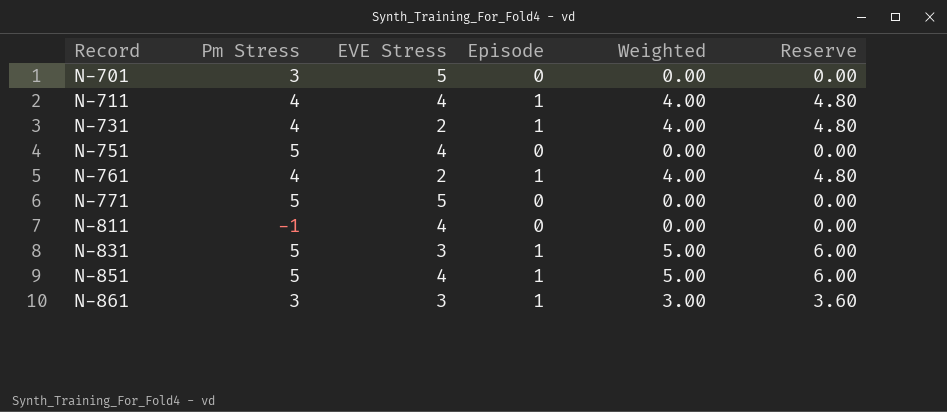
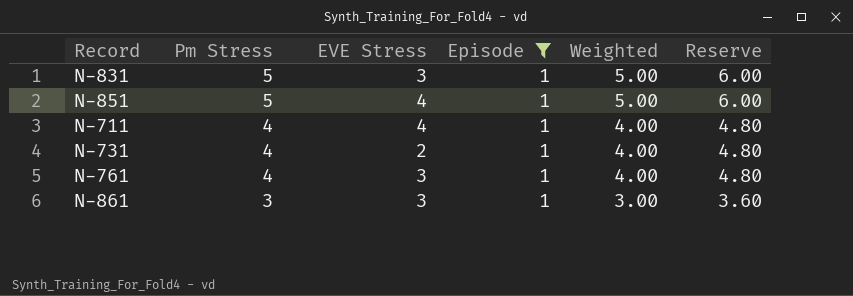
filter: none -> Episode = 1
row order: Record ascending -> Pm Stress descending
N-761 | EVE Stress: 2 -> 3

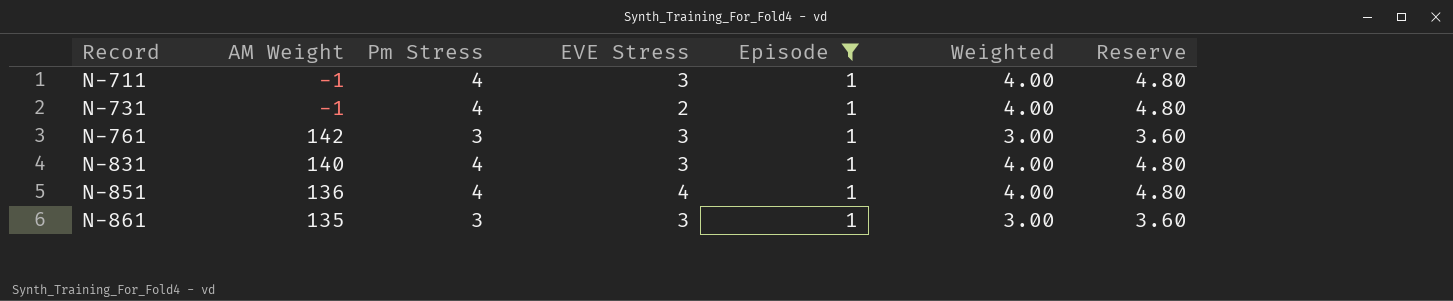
row order: Pm Stress descending -> Record ascending
column AM Weight | position: none -> 2
N-711 | EVE Stress: 4 -> 3
N-761 | Pm Stress: 4 -> 3
N-761 | Weighted: 4.00 -> 3.00
N-761 | Reserve: 4.80 -> 3.60
N-831 | Pm Stress: 5 -> 4
N-831 | Weighted: 5.00 -> 4.00
N-831 | Reserve: 6.00 -> 4.80
N-851 | Pm Stress: 5 -> 4
N-851 | Weighted: 5.00 -> 4.00
N-851 | Reserve: 6.00 -> 4.80

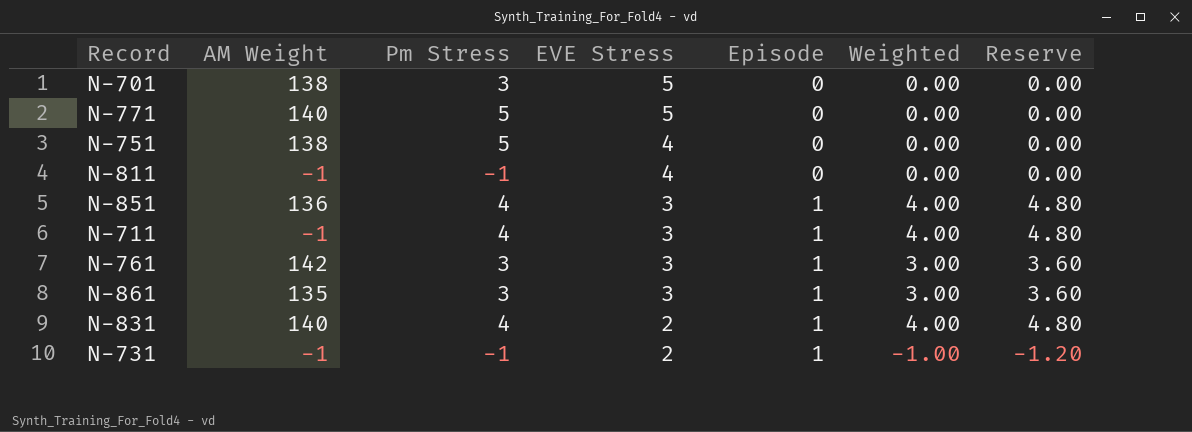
filter: Episode = 1 -> none
row order: Record ascending -> EVE Stress descending
N-851 | EVE Stress: 4 -> 3
N-831 | EVE Stress: 3 -> 2
N-731 | Pm Stress: 4 -> -1
N-731 | Weighted: 4.00 -> -1.00
N-731 | Reserve: 4.80 -> -1.20

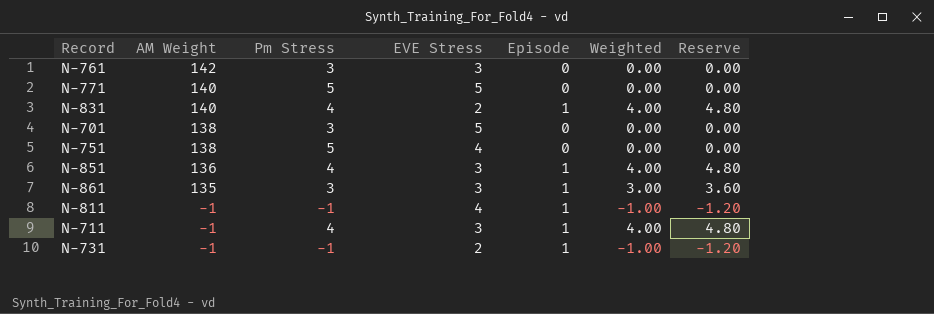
row order: EVE Stress descending -> AM Weight descending
N-761 | Episode: 1 -> 0
N-761 | Weighted: 3.00 -> 0.00
N-761 | Reserve: 3.60 -> 0.00
N-811 | Episode: 0 -> 1
N-811 | Weighted: 0.00 -> -1.00
N-811 | Reserve: 0.00 -> -1.20

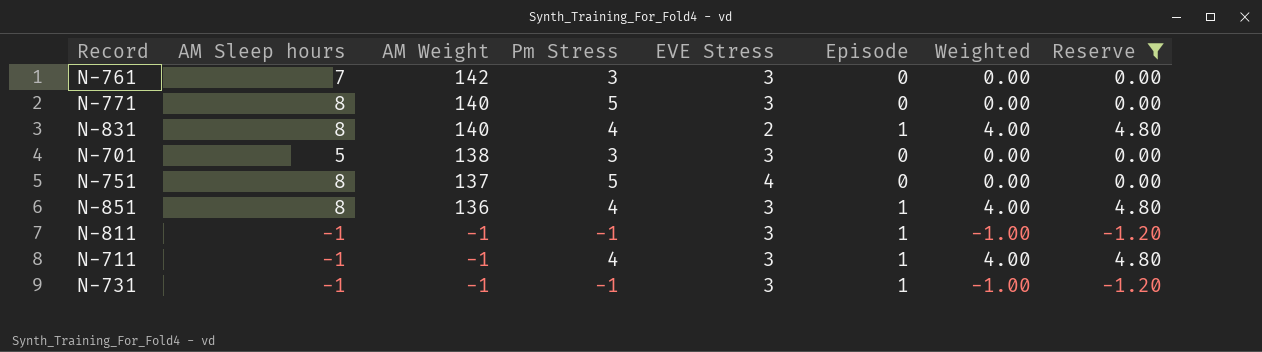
filter: none -> Reserve != 3.60
column AM Sleep hours | position: none -> 2
N-771 | EVE Stress: 5 -> 3
N-701 | EVE Stress: 5 -> 3
N-751 | AM Weight: 138 -> 137
N-811 | EVE Stress: 4 -> 3
N-731 | EVE Stress: 2 -> 3

